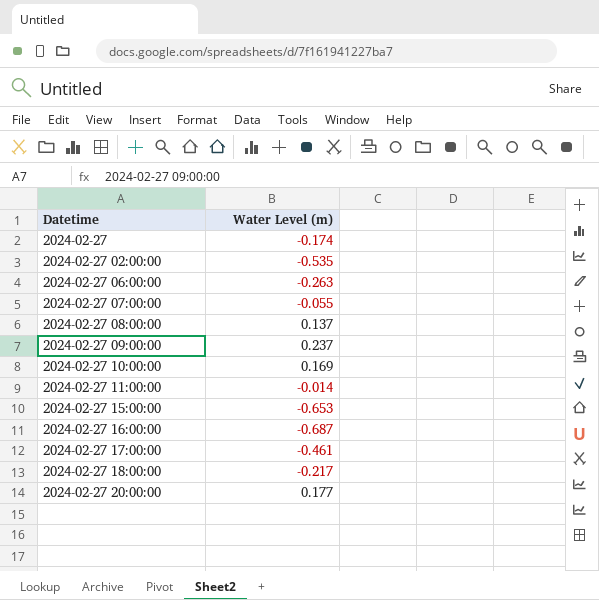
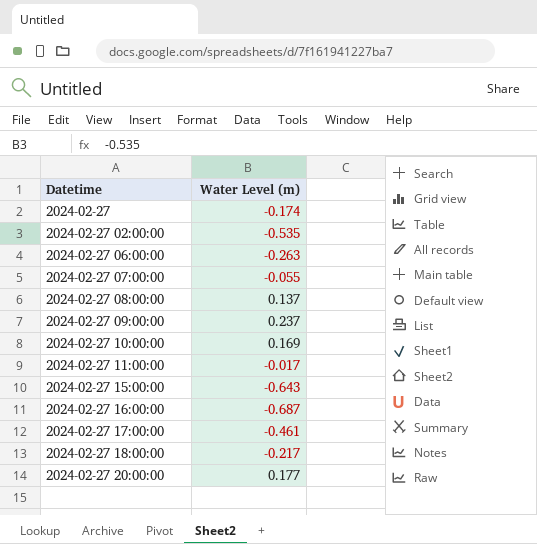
2024-02-27 11:00:00 | Water Level (m): -0.014 -> -0.017
2024-02-27 15:00:00 | Water Level (m): -0.653 -> -0.643

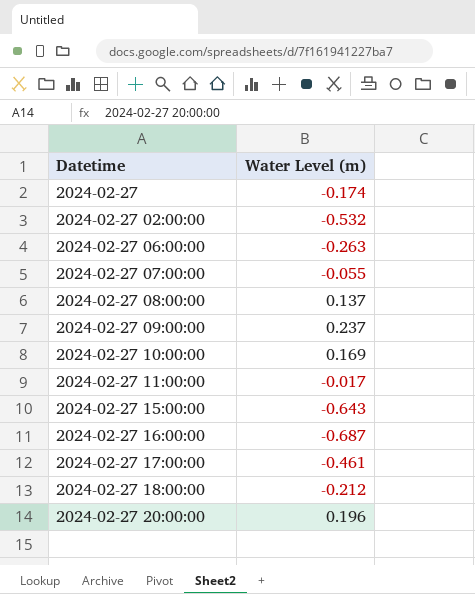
2024-02-27 02:00:00 | Water Level (m): -0.535 -> -0.532
2024-02-27 18:00:00 | Water Level (m): -0.217 -> -0.212
2024-02-27 20:00:00 | Water Level (m): 0.177 -> 0.196

